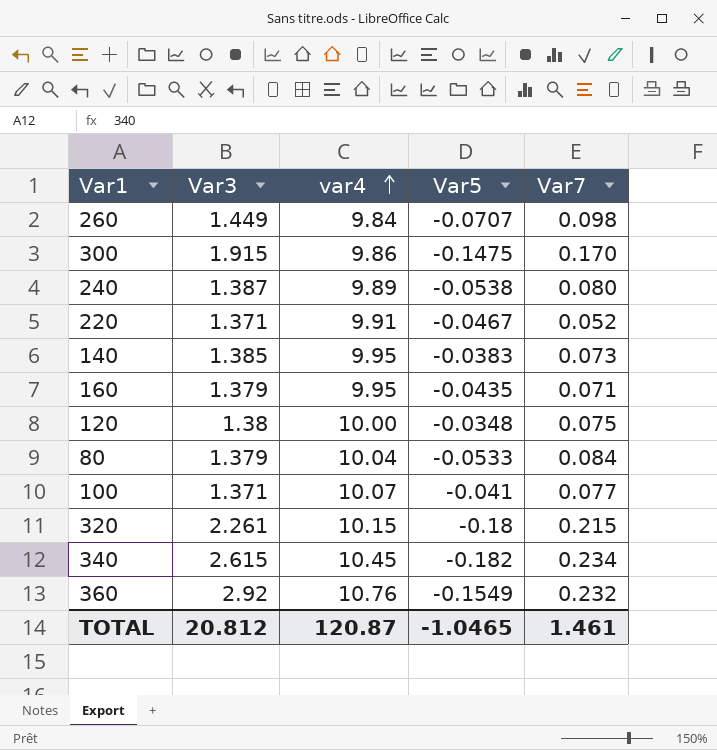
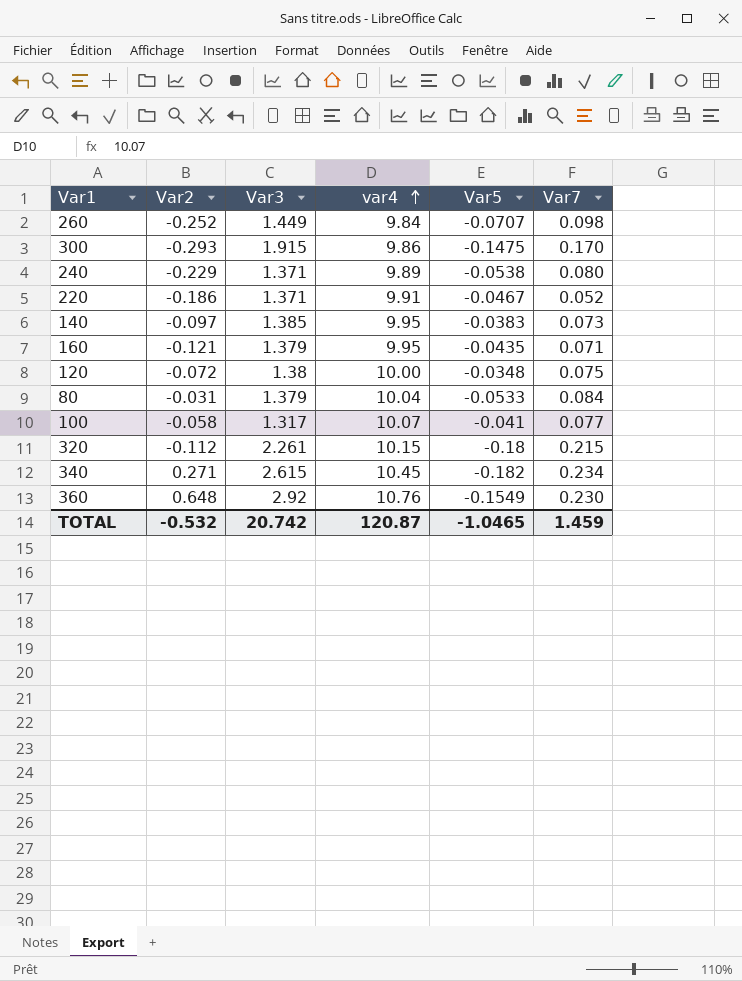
column Var2 | position: none -> 2
240 | Var3: 1.387 -> 1.371
100 | Var3: 1.371 -> 1.317
360 | Var7: 0.232 -> 0.230
TOTAL | Var3: 20.812 -> 20.742
TOTAL | Var7: 1.461 -> 1.459

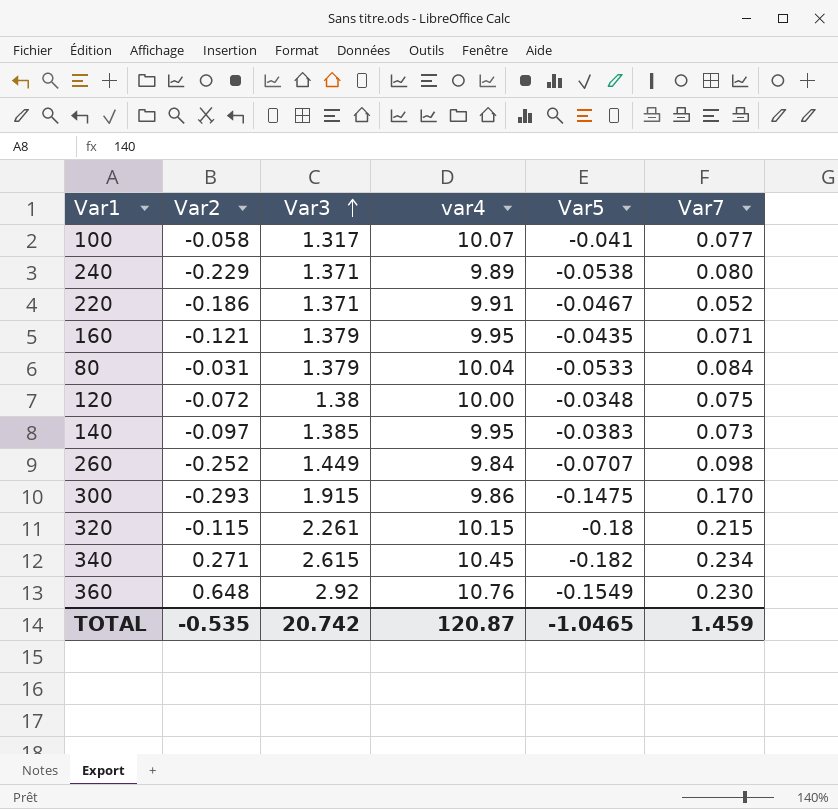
row order: var4 ascending -> Var3 ascending
320 | Var2: -0.112 -> -0.115
TOTAL | Var2: -0.532 -> -0.535

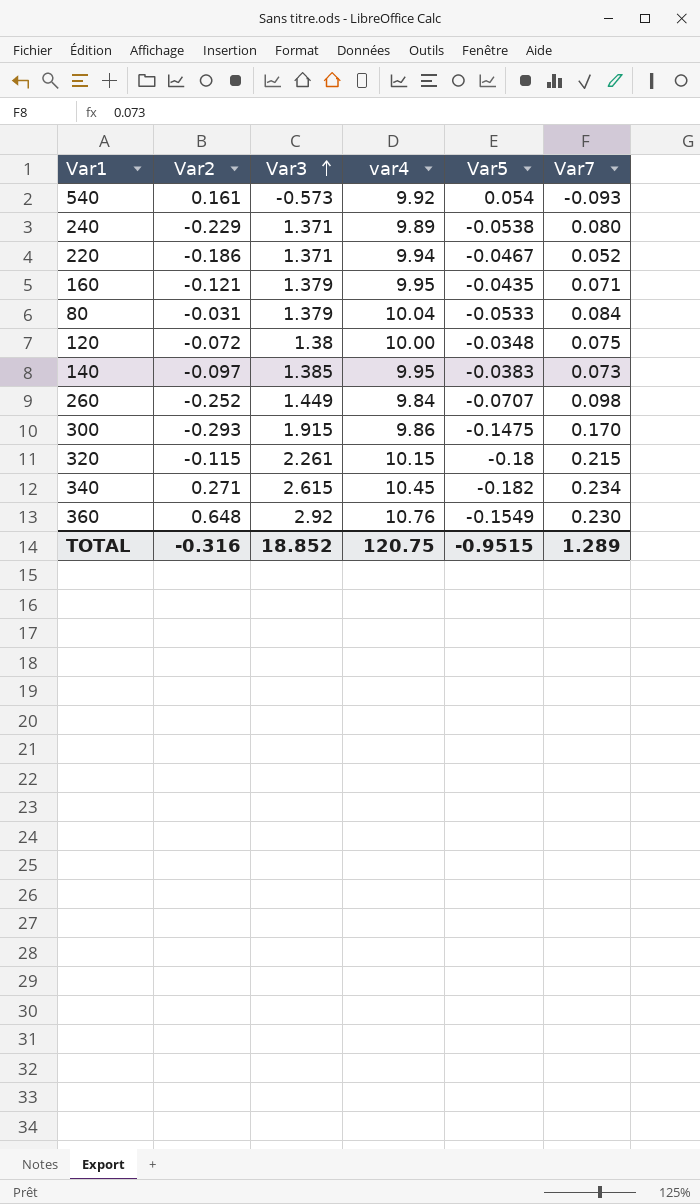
row 100: -0.058 | 1.317 | 10.07 | -0.041 | 0.077 -> none
row 540: none -> 0.161 | -0.573 | 9.92 | 0.054 | -0.093
220 | var4: 9.91 -> 9.94
TOTAL | Var2: -0.535 -> -0.316
TOTAL | Var3: 20.742 -> 18.852
TOTAL | var4: 120.87 -> 120.75
TOTAL | Var5: -1.0465 -> -0.9515
TOTAL | Var7: 1.459 -> 1.289

